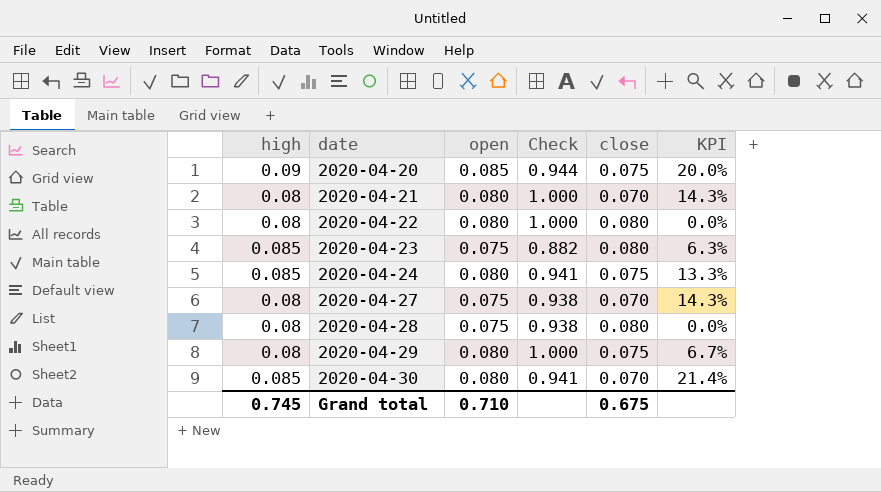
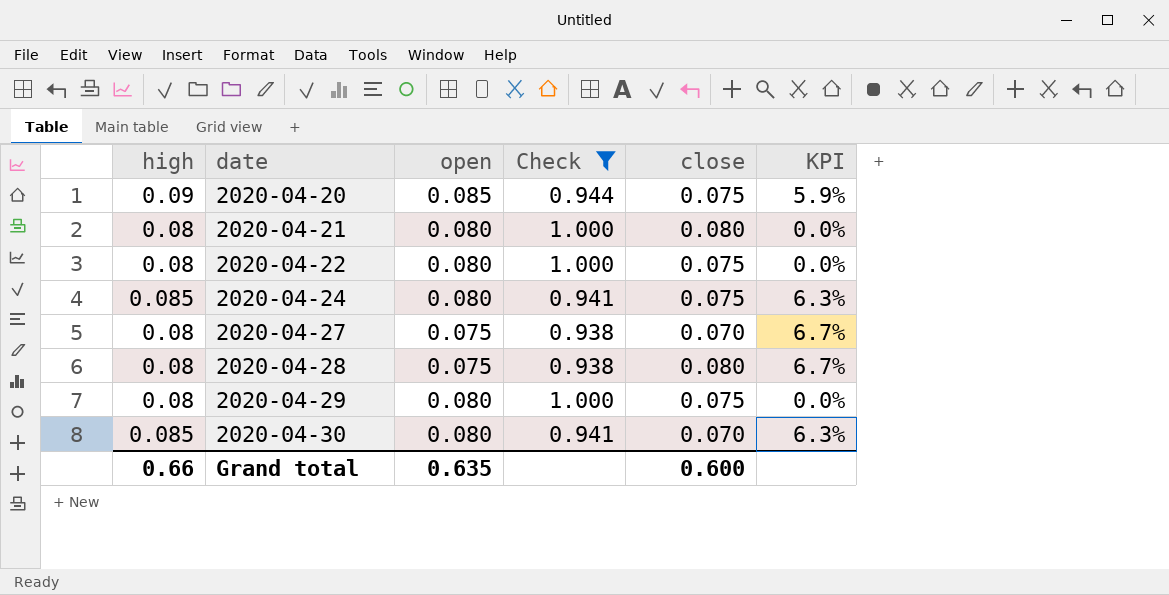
filter: none -> Check != 0.882
column KPI | formula: ([high] - [close]) / [close] -> ([high] - [open]) / [open]
2020-04-21 | close: 0.070 -> 0.080
2020-04-22 | close: 0.080 -> 0.075
Grand total | high: 0.745 -> 0.66
Grand total | open: 0.710 -> 0.635
Grand total | close: 0.675 -> 0.600

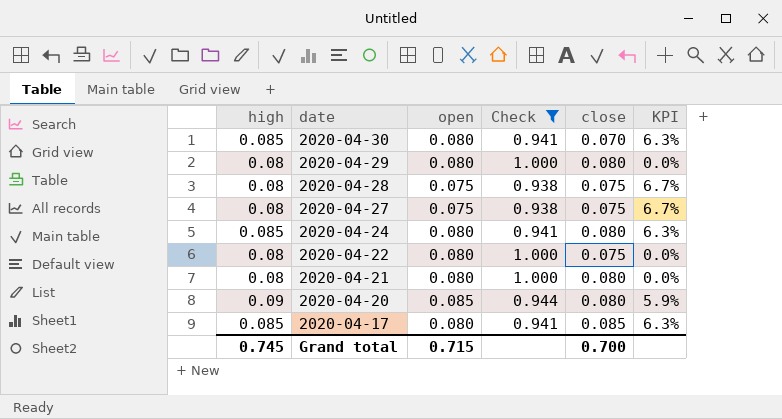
row order: date ascending -> date descending
2020-04-29 | close: 0.075 -> 0.080
2020-04-28 | close: 0.080 -> 0.075
2020-04-27 | close: 0.070 -> 0.075
2020-04-24 | close: 0.075 -> 0.080
2020-04-20 | close: 0.075 -> 0.080
row 2020-04-17: none -> 0.085 | 0.080 | 0.941 | 0.085 | 6.3%
Grand total | high: 0.66 -> 0.745
Grand total | open: 0.635 -> 0.715
Grand total | close: 0.600 -> 0.700

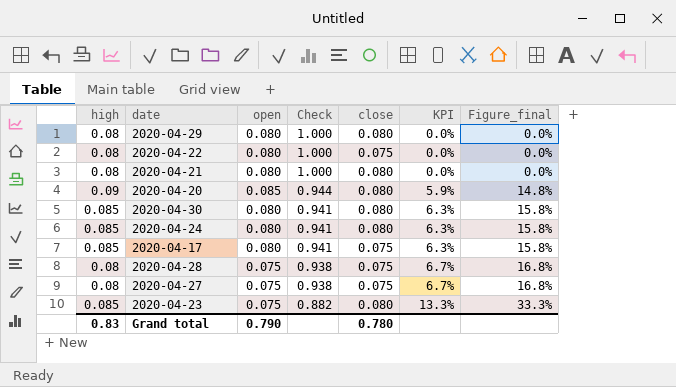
filter: Check != 0.882 -> none
row order: date descending -> Check descending
column Figure_final | formula: none -> [KPI] * 2.5
2020-04-30 | close: 0.070 -> 0.080
2020-04-17 | close: 0.085 -> 0.075
Grand total | high: 0.745 -> 0.83
Grand total | open: 0.715 -> 0.790
Grand total | close: 0.700 -> 0.780

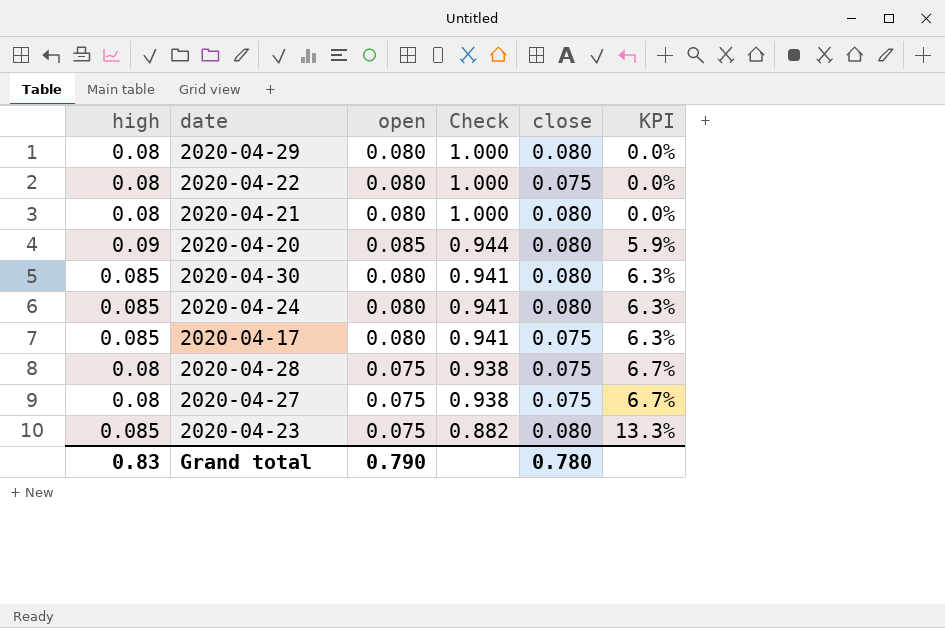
column Figure_final | formula: [KPI] * 2.5 -> none

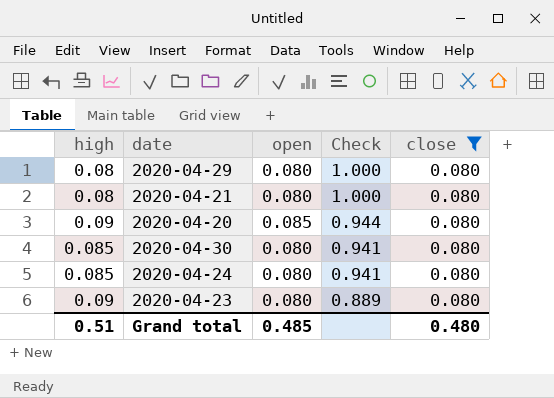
filter: none -> close = 0.080
column KPI | formula: ([high] - [open]) / [open] -> none
2020-04-23 | high: 0.085 -> 0.09
2020-04-23 | open: 0.075 -> 0.080
2020-04-23 | Check: 0.882 -> 0.889
Grand total | high: 0.83 -> 0.51
Grand total | open: 0.790 -> 0.485
Grand total | close: 0.780 -> 0.480

